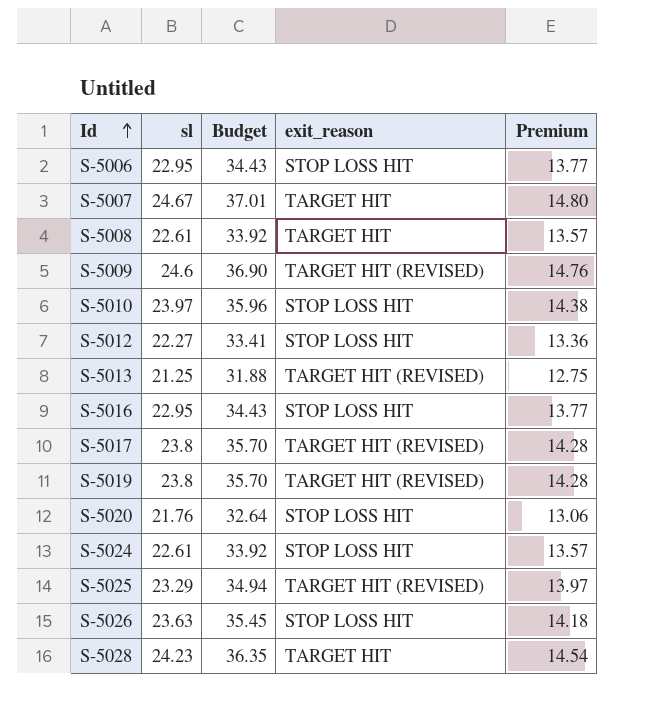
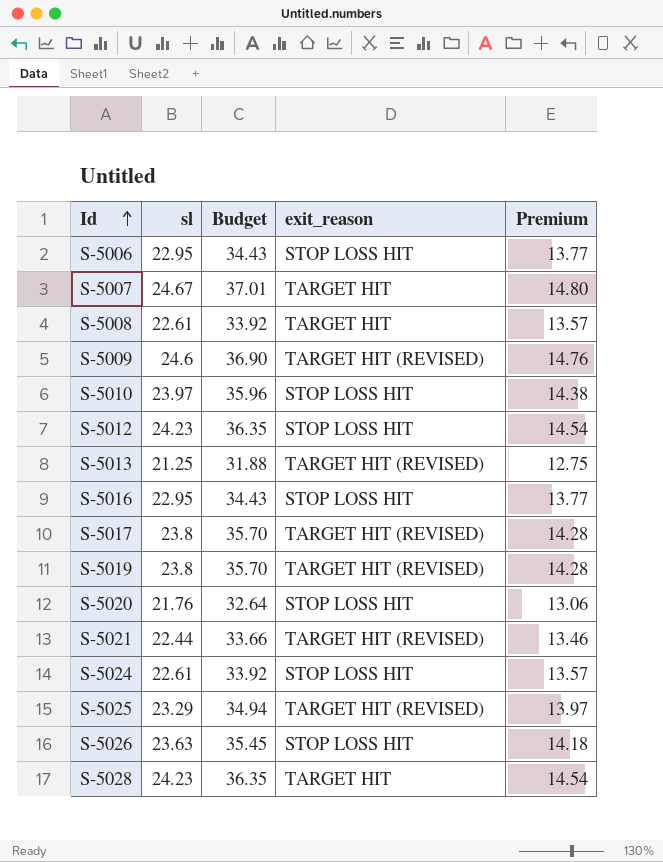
S-5012 | sl: 22.27 -> 24.23
S-5012 | Budget: 33.41 -> 36.35
S-5012 | Premium: 13.36 -> 14.54
row S-5021: none -> 22.44 | 33.66 | TARGET HIT (REVISED) | 13.46

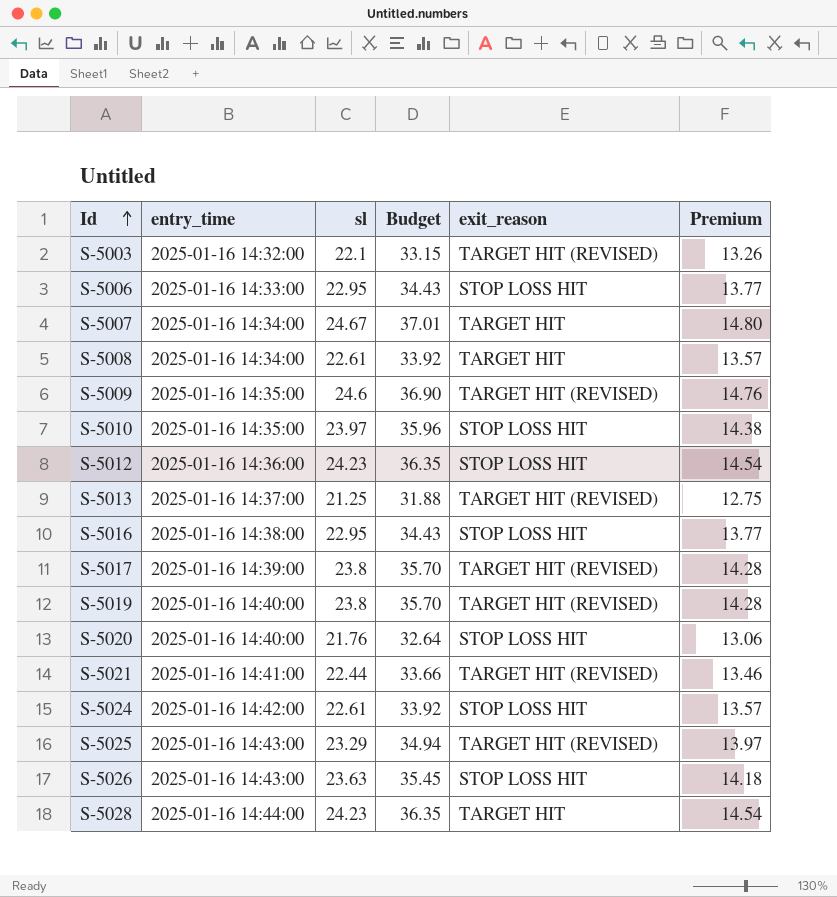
column entry_time | position: none -> 2
row S-5003: none -> 2025-01-16 14:32:00 | 22.1 | 33.15 | TARGET HIT (REVISED) | 13.26

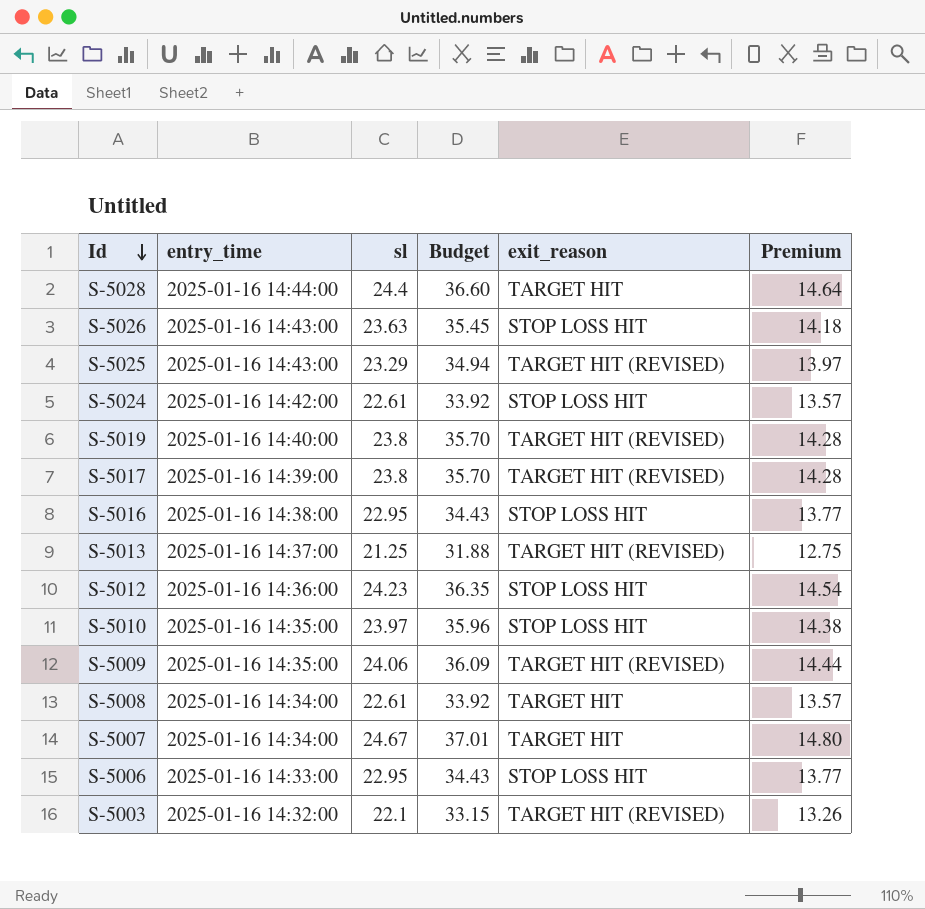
row order: Id ascending -> Id descending
row S-5020: 2025-01-16 14:40:00 | 21.76 | 32.64 | STOP LOSS HIT | 13.06 -> none
row S-5021: 2025-01-16 14:41:00 | 22.44 | 33.66 | TARGET HIT (REVISED) | 13.46 -> none
S-5028 | sl: 24.23 -> 24.4
S-5028 | Budget: 36.35 -> 36.60
S-5028 | Premium: 14.54 -> 14.64
S-5009 | sl: 24.6 -> 24.06
S-5009 | Budget: 36.90 -> 36.09
S-5009 | Premium: 14.76 -> 14.44

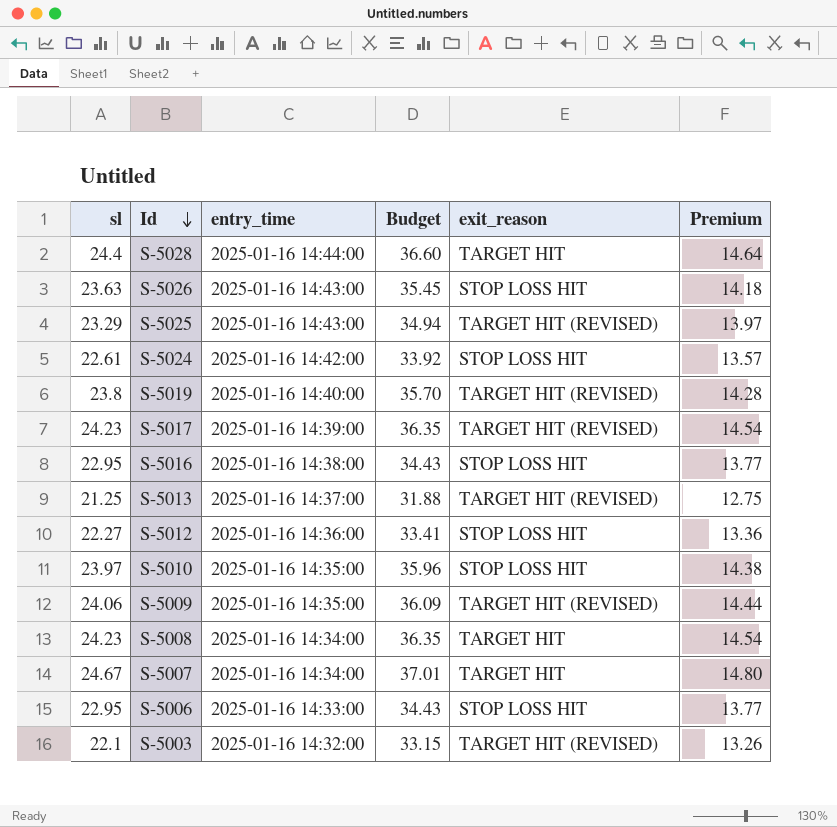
column sl | position: 3 -> 1
S-5017 | sl: 23.8 -> 24.23
S-5017 | Budget: 35.70 -> 36.35
S-5017 | Premium: 14.28 -> 14.54
S-5012 | sl: 24.23 -> 22.27
S-5012 | Budget: 36.35 -> 33.41
S-5012 | Premium: 14.54 -> 13.36
S-5008 | sl: 22.61 -> 24.23
S-5008 | Budget: 33.92 -> 36.35
S-5008 | Premium: 13.57 -> 14.54

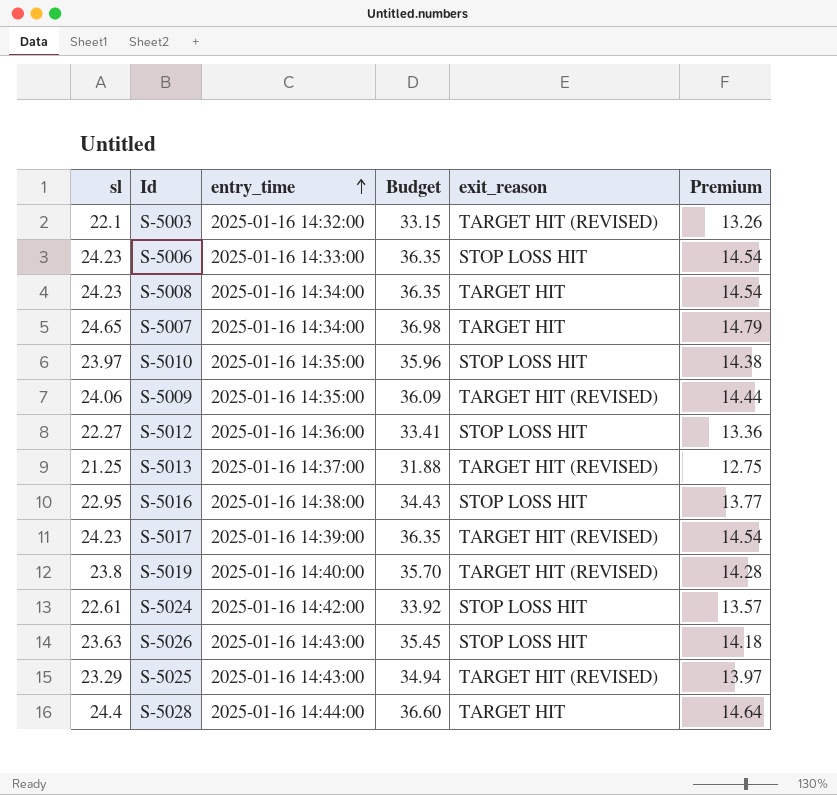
row order: Id descending -> entry_time ascending
S-5006 | sl: 22.95 -> 24.23
S-5006 | Budget: 34.43 -> 36.35
S-5006 | Premium: 13.77 -> 14.54
S-5007 | sl: 24.67 -> 24.65
S-5007 | Budget: 37.01 -> 36.98
S-5007 | Premium: 14.80 -> 14.79

